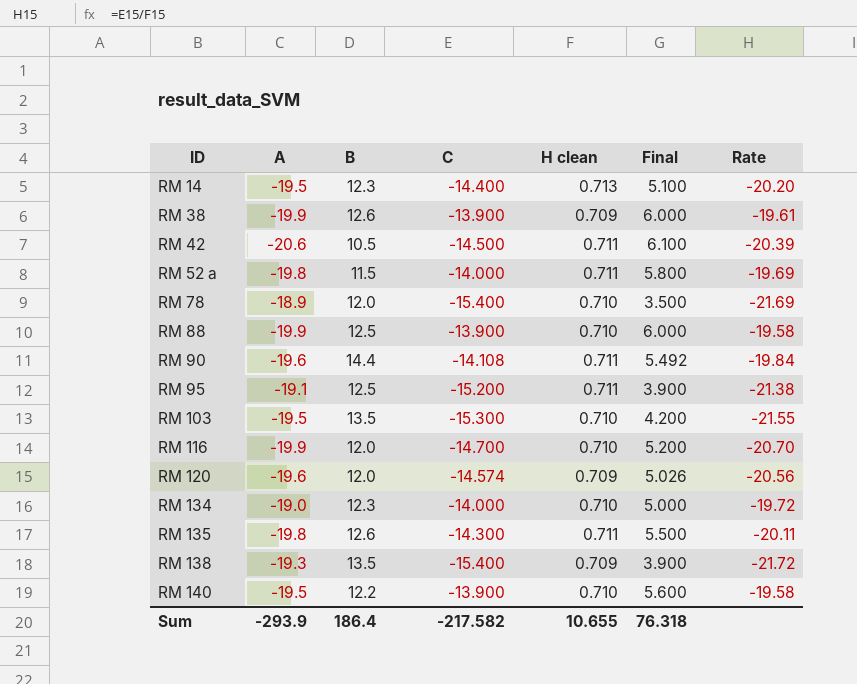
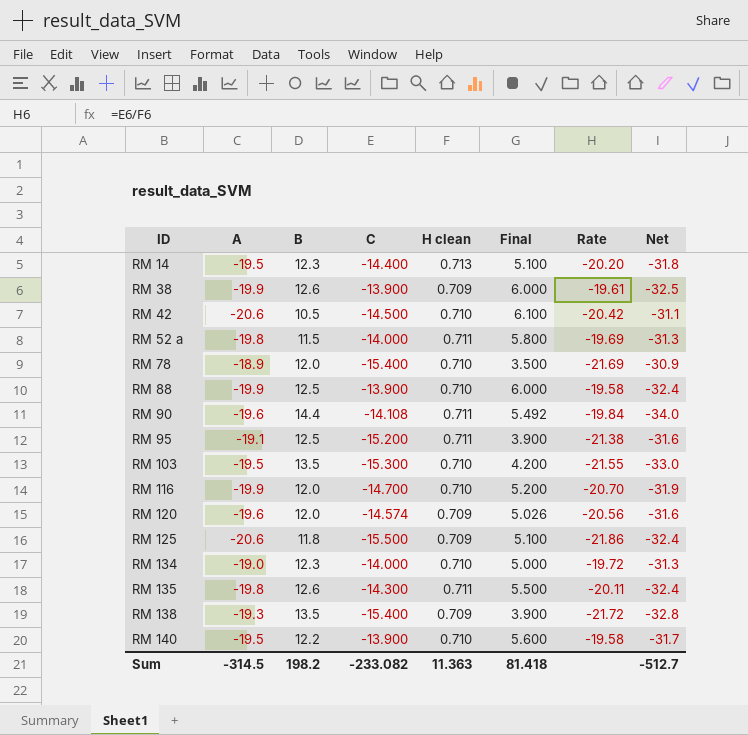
column Net | formula: none -> [A] - [B]
RM 42 | H clean: 0.711 -> 0.710
RM 42 | Rate: -20.39 -> -20.42
row RM 125: none -> -20.6 | 11.8 | -15.500 | 0.709 | 5.100 | -21.86 | -32.4
Sum | A: -293.9 -> -314.5
Sum | B: 186.4 -> 198.2
Sum | C: -217.582 -> -233.082
Sum | H clean: 10.655 -> 11.363
Sum | Final: 76.318 -> 81.418

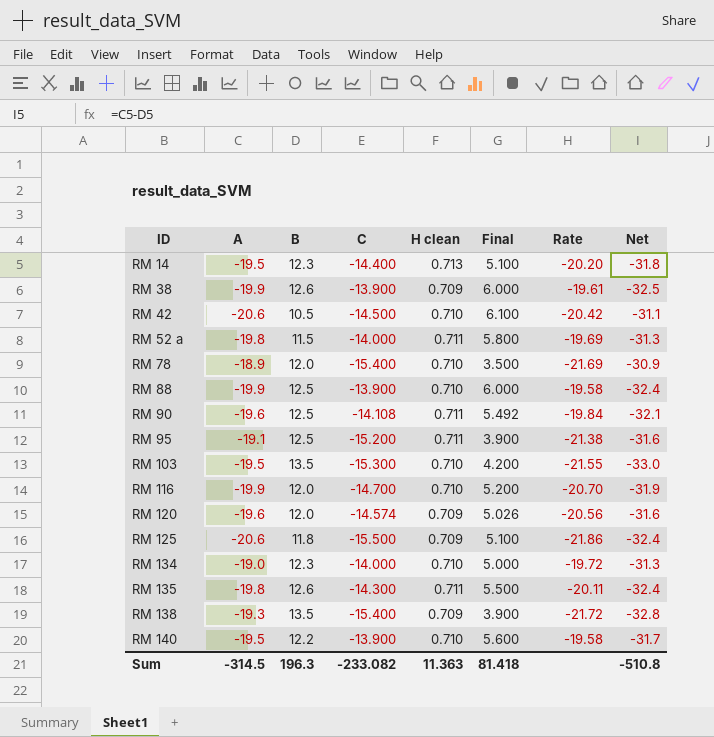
RM 90 | B: 14.4 -> 12.5
RM 90 | Net: -34.0 -> -32.1
Sum | B: 198.2 -> 196.3
Sum | Net: -512.7 -> -510.8

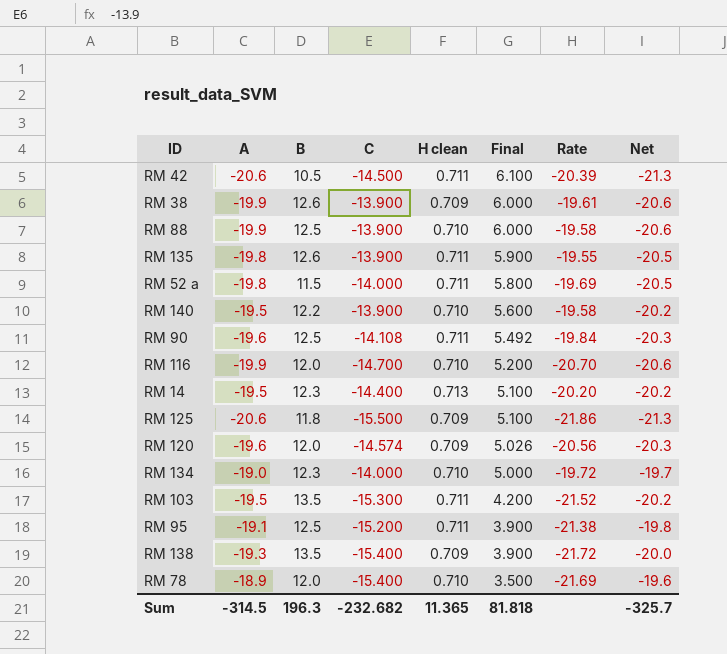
row order: ID ascending -> Final descending
column Net | formula: [A] - [B] -> [A] - [H clean]
RM 42 | H clean: 0.710 -> 0.711
RM 42 | Rate: -20.42 -> -20.39
RM 135 | C: -14.300 -> -13.900
RM 135 | Final: 5.500 -> 5.900
RM 135 | Rate: -20.11 -> -19.55
RM 103 | H clean: 0.710 -> 0.711
RM 103 | Rate: -21.55 -> -21.52
Sum | C: -233.082 -> -232.682
Sum | H clean: 11.363 -> 11.365
Sum | Final: 81.418 -> 81.818
Sum | Net: -510.8 -> -325.7

